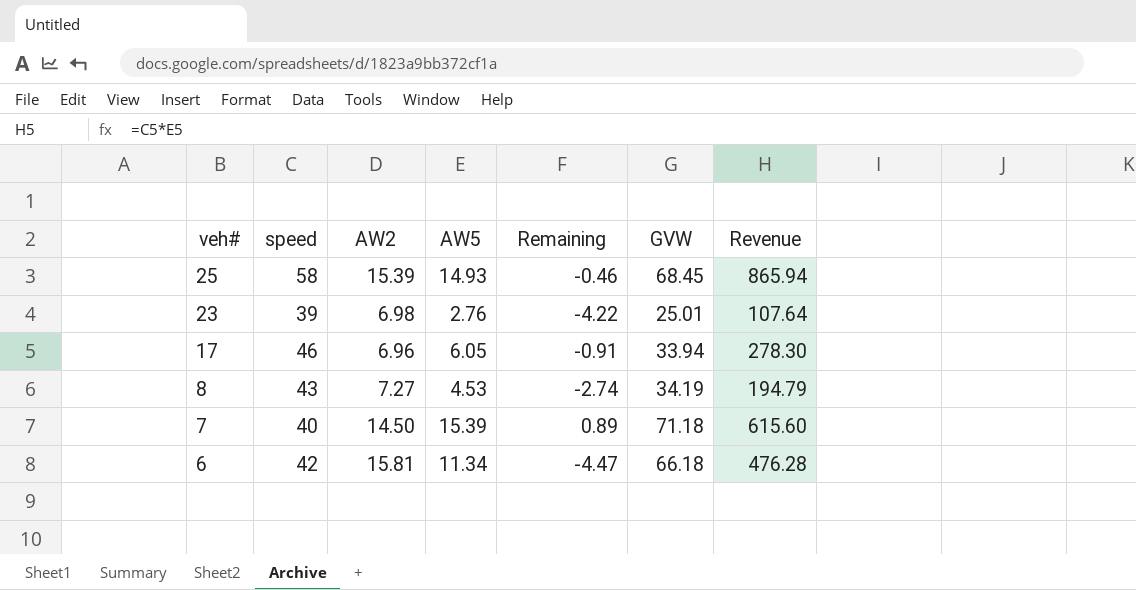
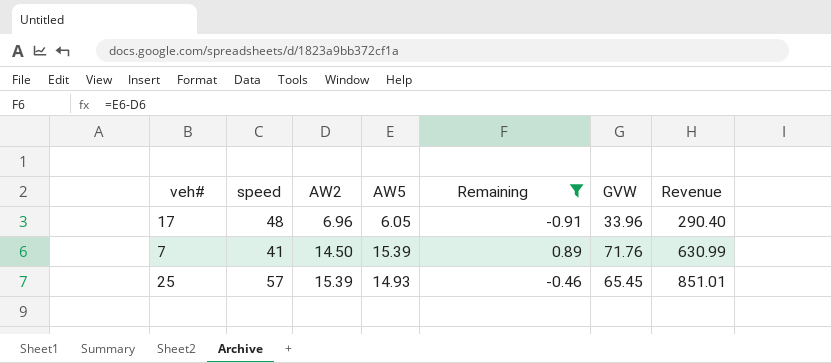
filter: none -> Remaining >= -0.91
row order: veh# descending -> AW2 ascending
17 | speed: 46 -> 48
17 | GVW: 33.94 -> 33.96
17 | Revenue: 278.30 -> 290.40
7 | speed: 40 -> 41
7 | GVW: 71.18 -> 71.76
7 | Revenue: 615.60 -> 630.99
25 | speed: 58 -> 57
25 | GVW: 68.45 -> 65.45
25 | Revenue: 865.94 -> 851.01

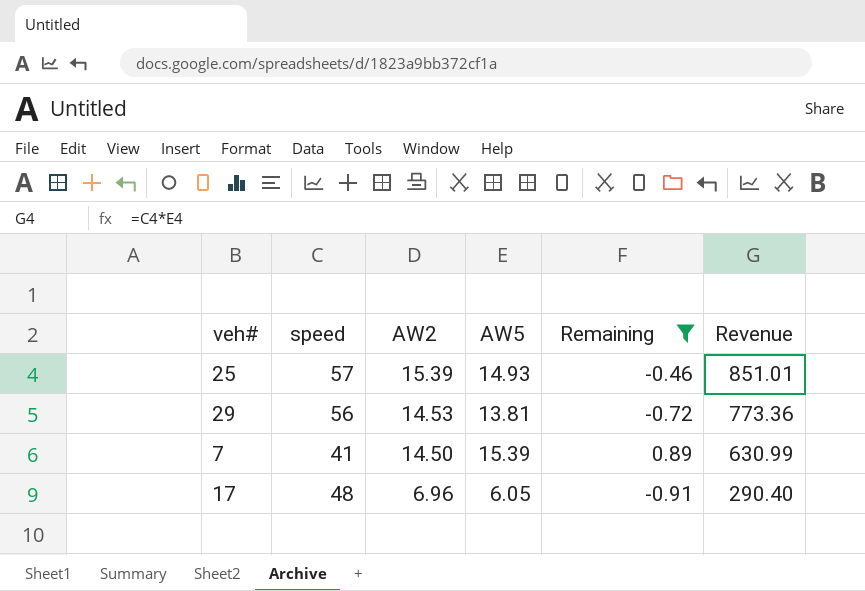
row order: AW2 ascending -> AW2 descending
column GVW | position: 6 -> none
row 29: none -> 56 | 14.53 | 13.81 | -0.72 | 773.36

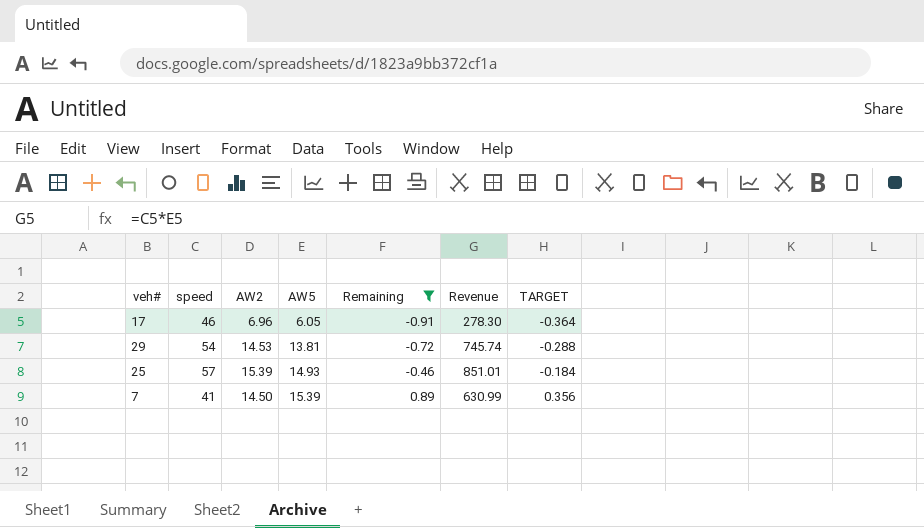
row order: AW2 descending -> AW5 ascending
column TARGET | formula: none -> [Remaining] * 0.4
17 | speed: 48 -> 46
17 | Revenue: 290.40 -> 278.30
29 | speed: 56 -> 54
29 | Revenue: 773.36 -> 745.74

